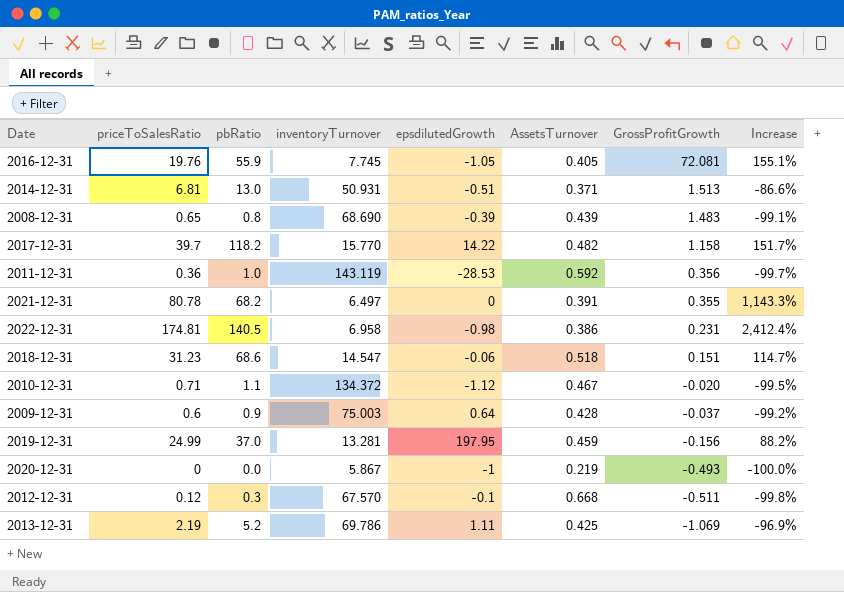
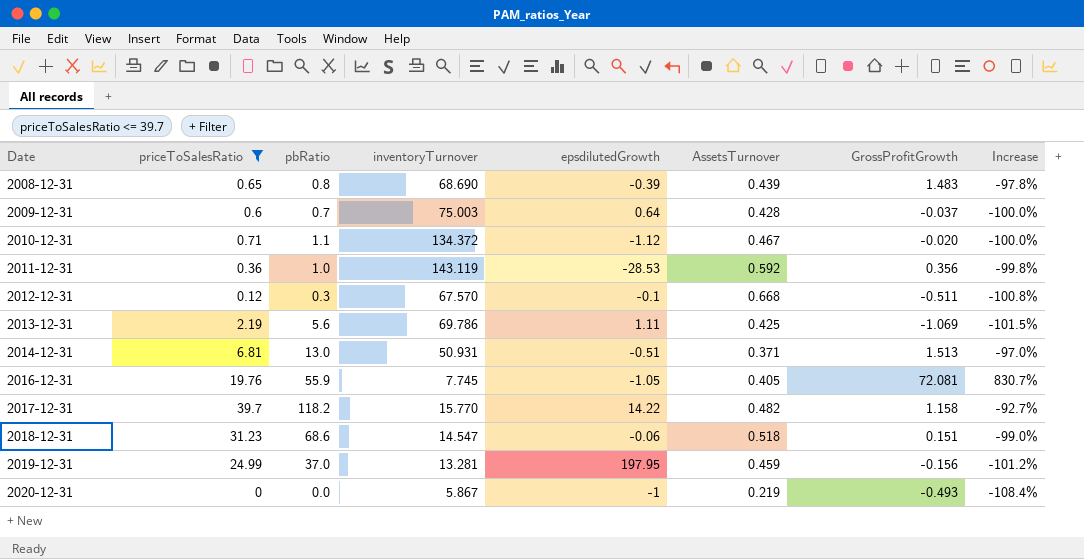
filter: none -> priceToSalesRatio <= 39.7
row order: GrossProfitGrowth descending -> Date ascending
column Increase | formula: ([priceToSalesRatio] - [inventoryTurnover]) / [inventoryTurnover] -> ([GrossProfitGrowth] - [inventoryTurnover]) / [inventoryTurnover]
2009-12-31 | pbRatio: 0.9 -> 0.7
2013-12-31 | pbRatio: 5.2 -> 5.6

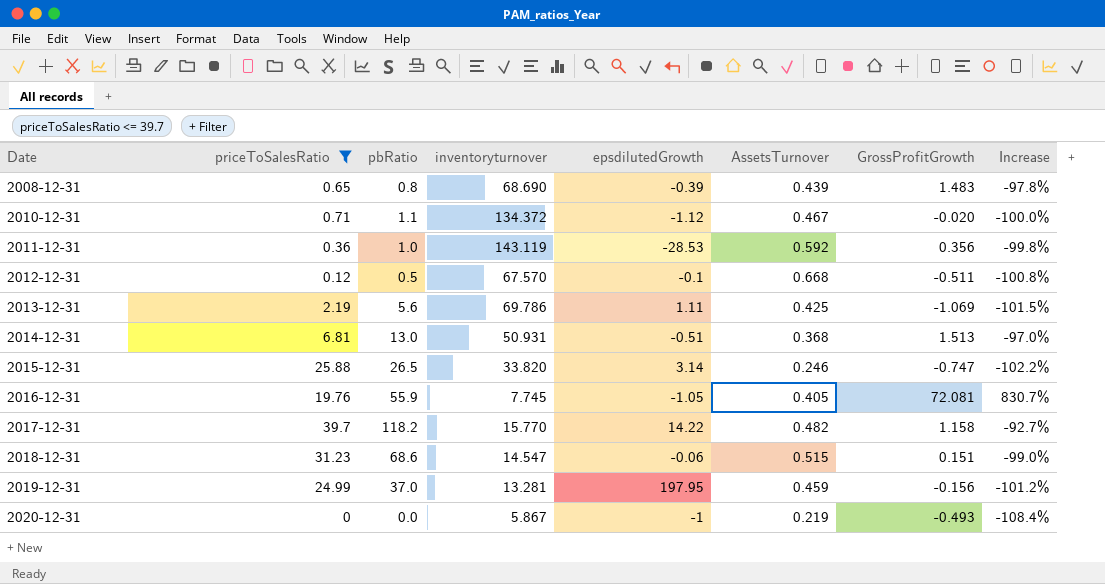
column name: inventoryTurnover -> inventoryturnover
row 2009-12-31: 0.6 | 0.7 | 75.003 | 0.64 | 0.428 | -0.037 | -100.0% -> none
2012-12-31 | pbRatio: 0.3 -> 0.5
2014-12-31 | AssetsTurnover: 0.371 -> 0.368
row 2015-12-31: none -> 25.88 | 26.5 | 33.820 | 3.14 | 0.246 | -0.747 | -102.2%
2018-12-31 | AssetsTurnover: 0.518 -> 0.515

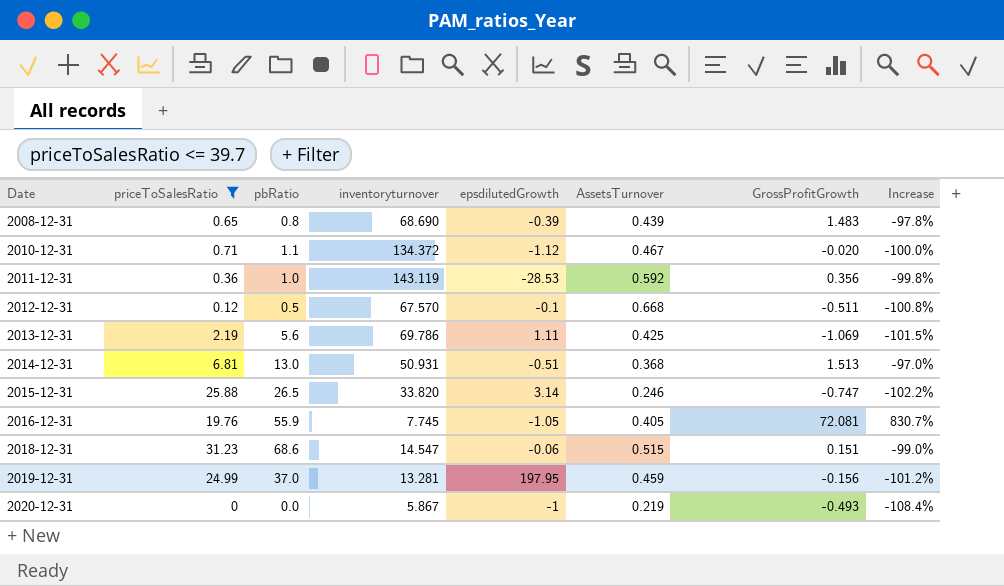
row 2017-12-31: 39.7 | 118.2 | 15.770 | 14.22 | 0.482 | 1.158 | -92.7% -> none

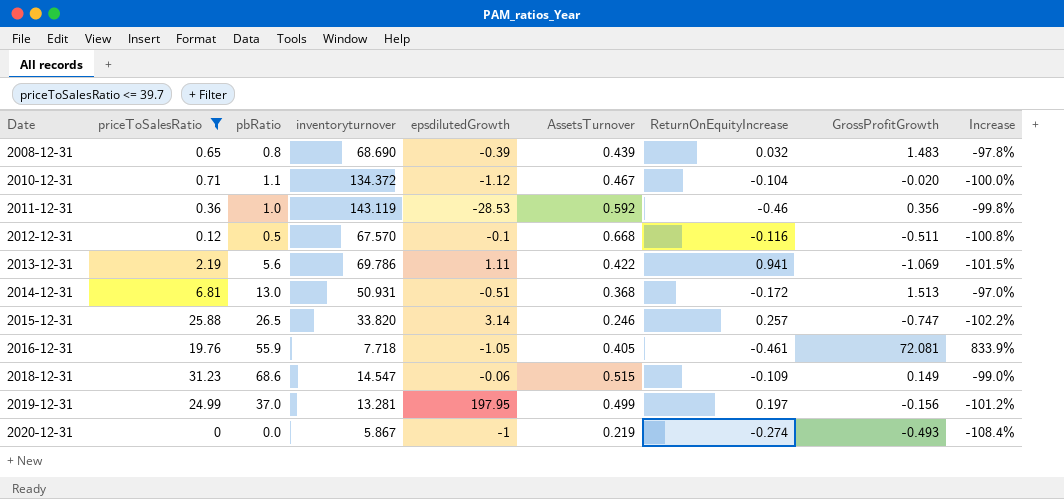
column ReturnOnEquityIncrease | position: none -> 7
2013-12-31 | AssetsTurnover: 0.425 -> 0.422
2016-12-31 | inventoryturnover: 7.745 -> 7.718
2016-12-31 | Increase: 830.7% -> 833.9%
2018-12-31 | GrossProfitGrowth: 0.151 -> 0.149
2019-12-31 | AssetsTurnover: 0.459 -> 0.499

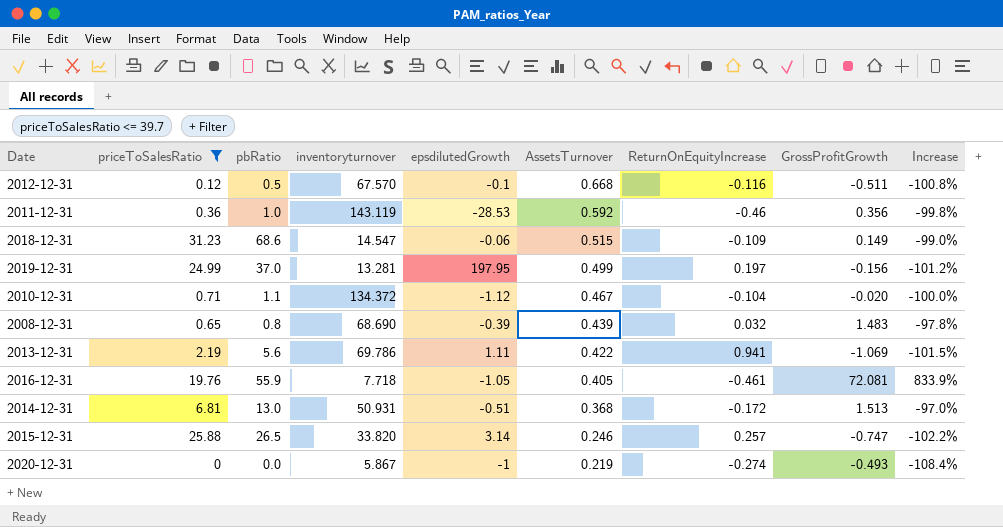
row order: Date ascending -> AssetsTurnover descending

